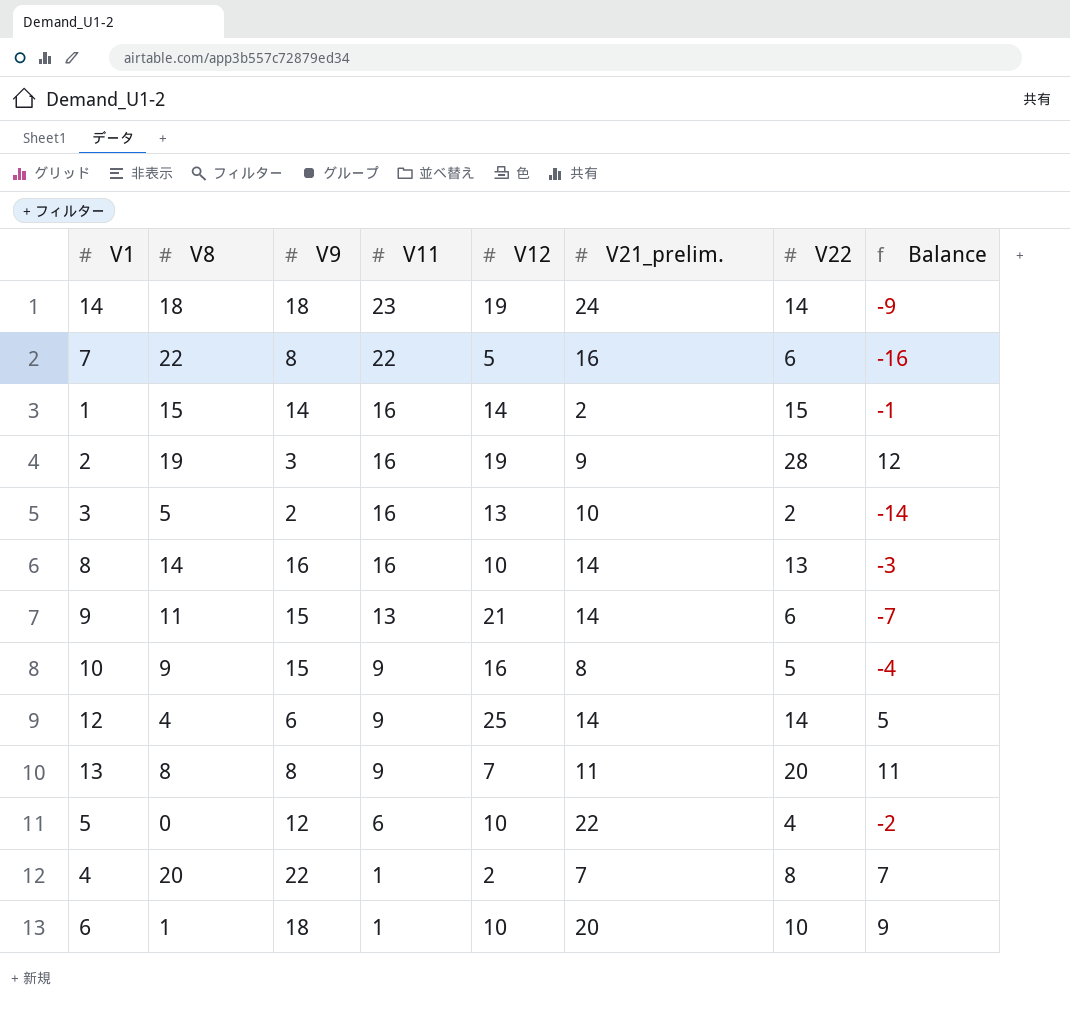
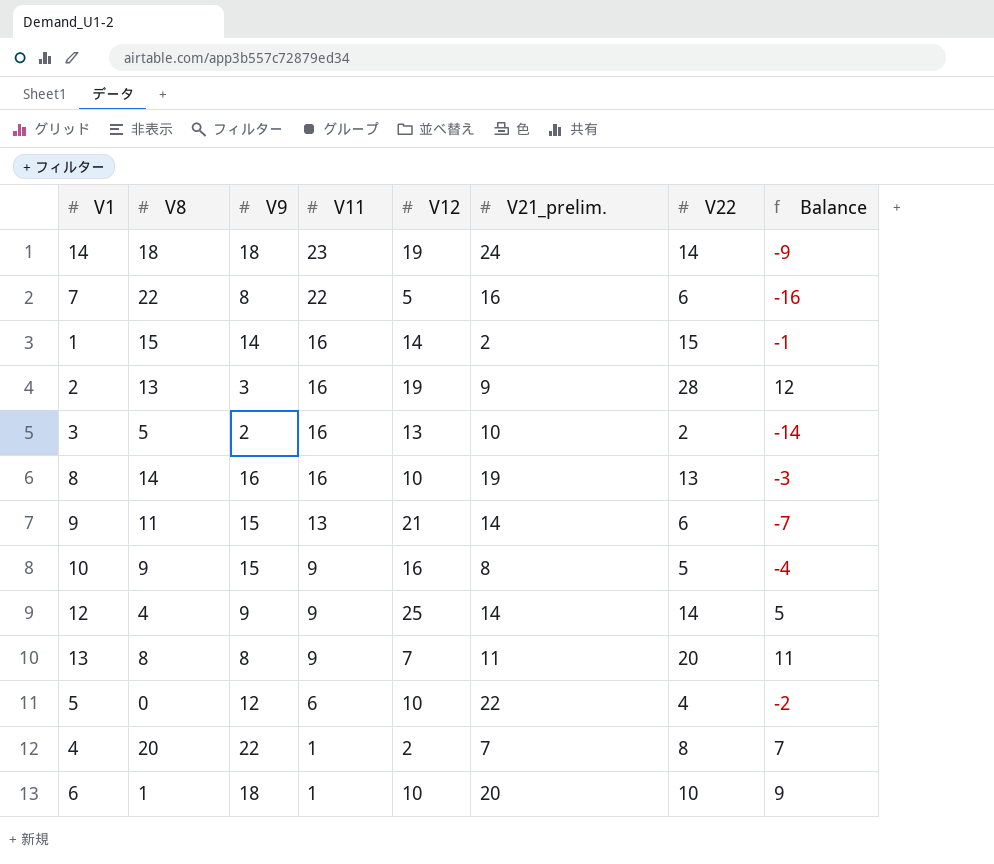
2 | V8: 19 -> 13
8 | V21_prelim.: 14 -> 19
12 | V9: 6 -> 9

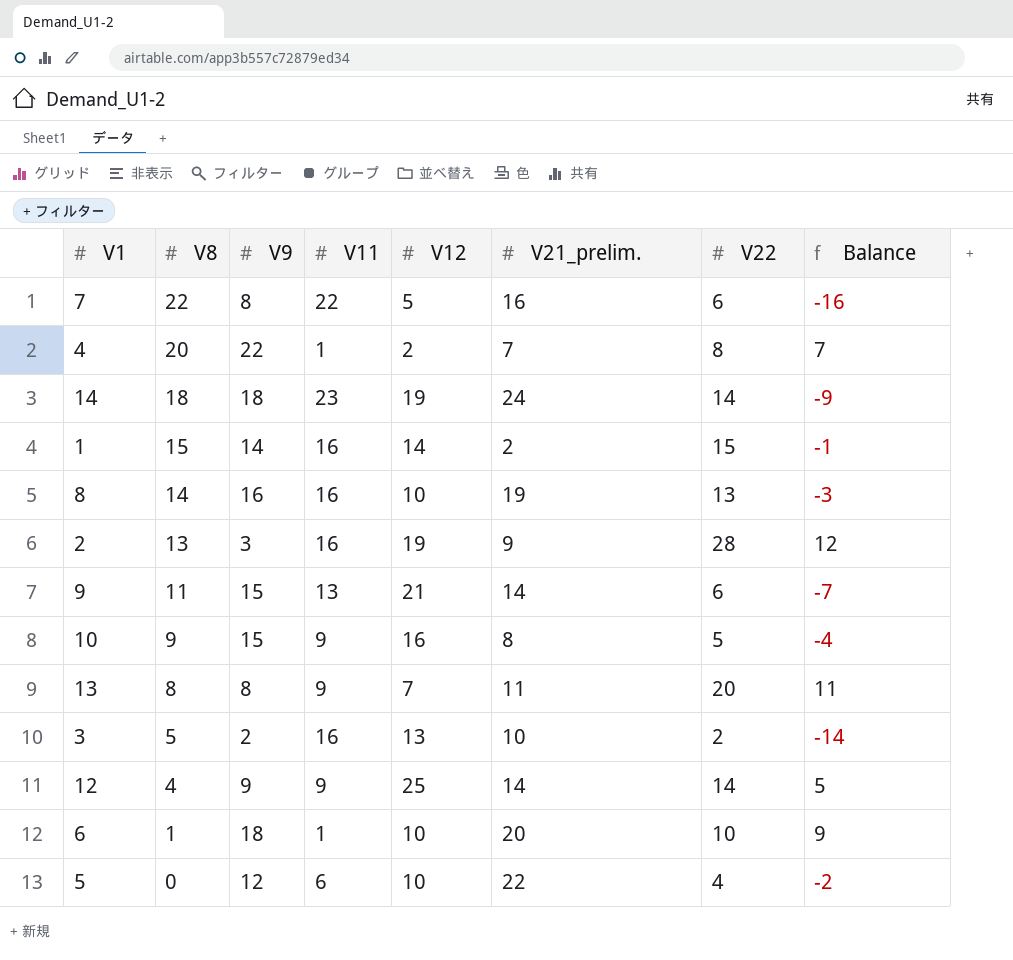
row order: V11 descending -> V8 descending

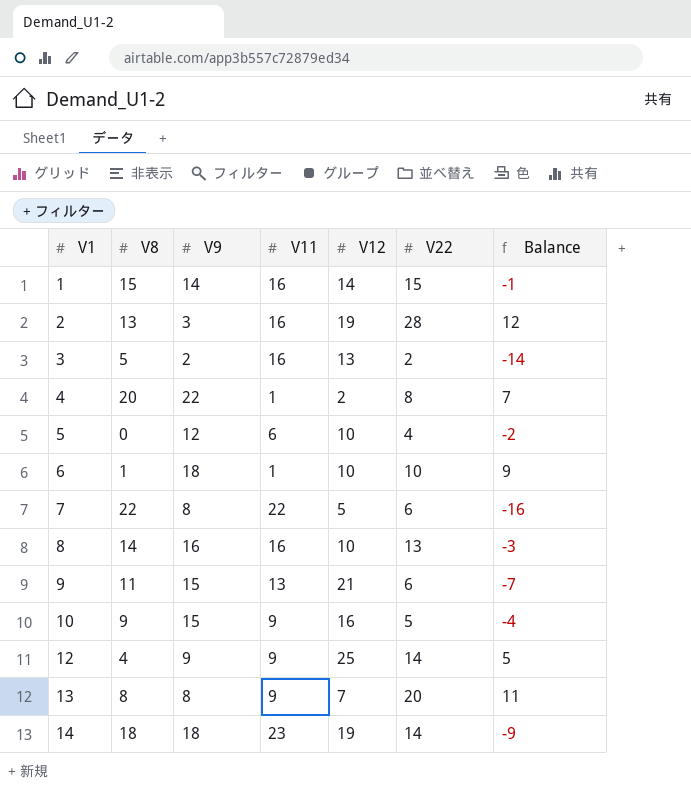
row order: V8 descending -> V1 ascending
column V21_prelim. | position: 6 -> none

